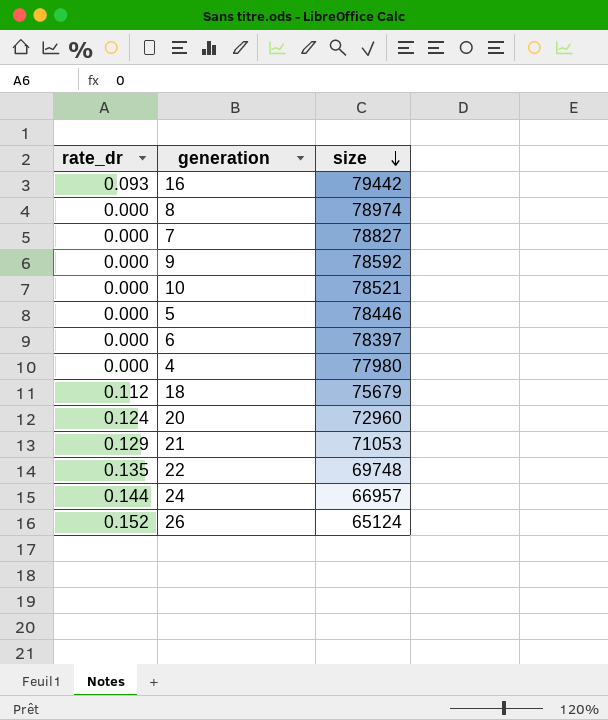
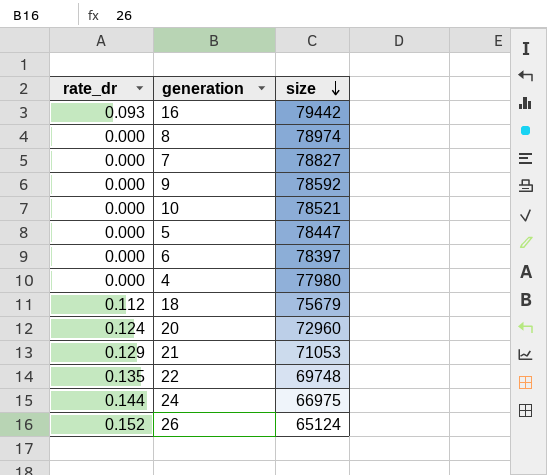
5 | size: 78446 -> 78447
24 | size: 66957 -> 66975

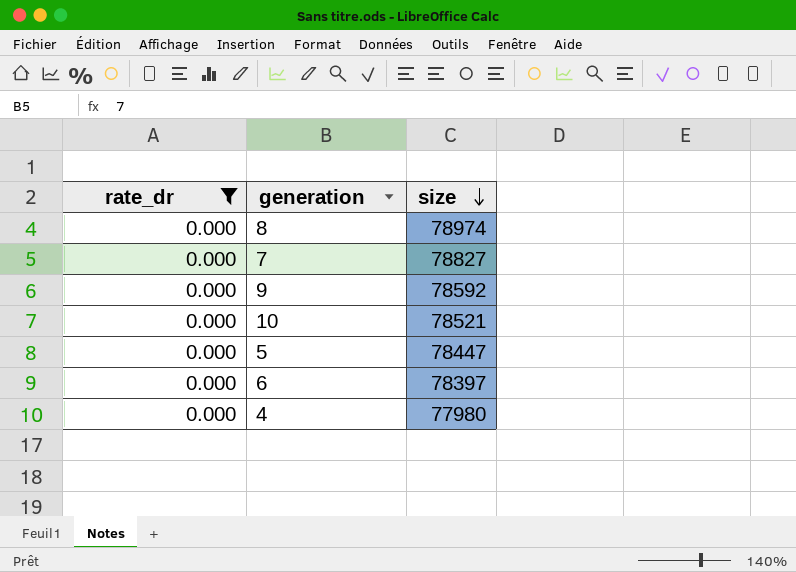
filter: none -> rate_dr = 0.000

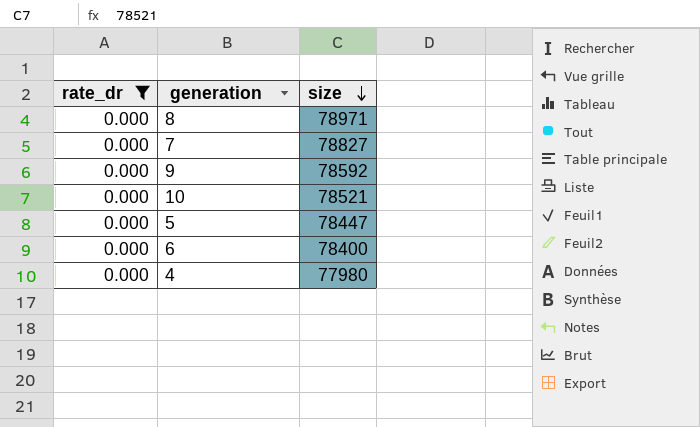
8 | size: 78974 -> 78971
6 | size: 78397 -> 78400

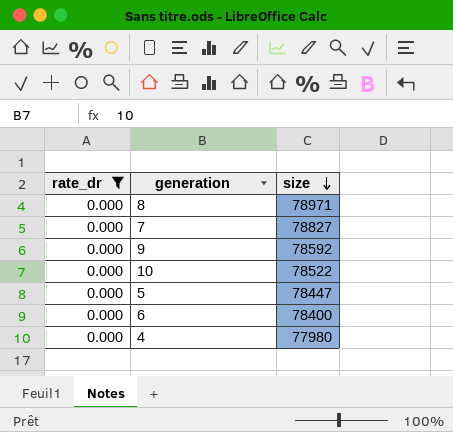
10 | size: 78521 -> 78522

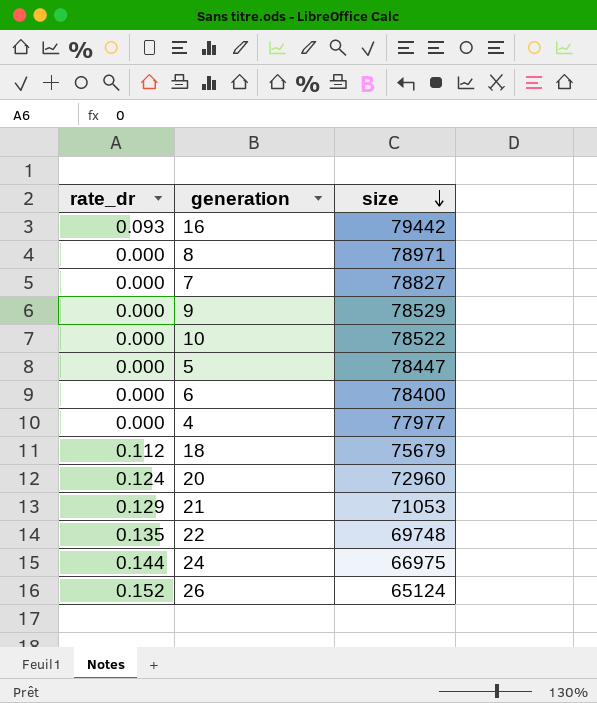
filter: rate_dr = 0.000 -> none
9 | size: 78592 -> 78529
4 | size: 77980 -> 77977

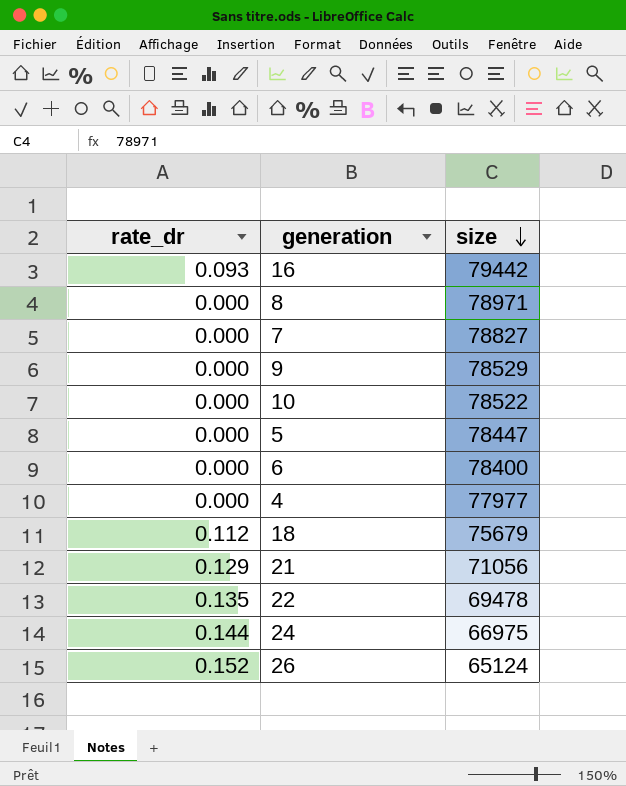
row 20: 0.124 | 72960 -> none
21 | size: 71053 -> 71056
22 | size: 69748 -> 69478

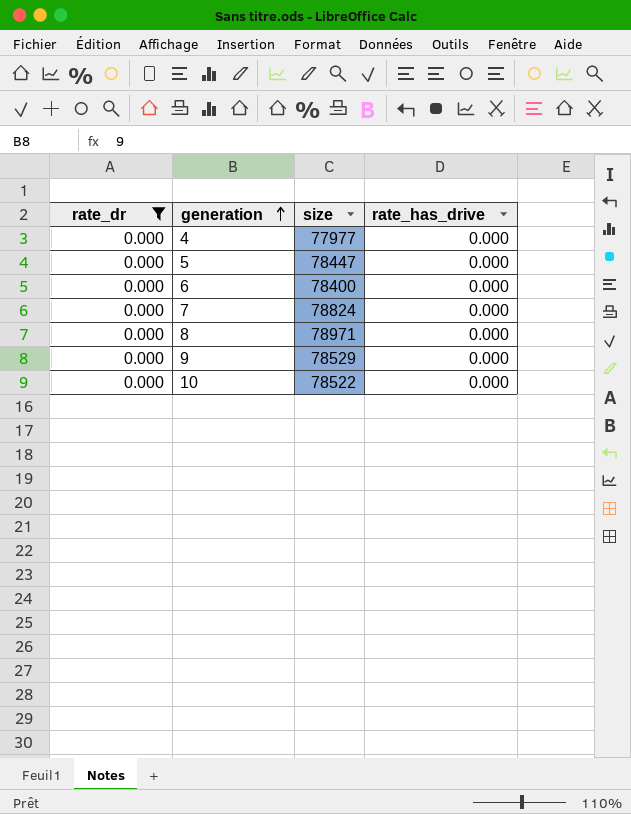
filter: none -> rate_dr = 0.000
row order: size descending -> generation ascending
column rate_has_drive | position: none -> 4
7 | size: 78827 -> 78824

